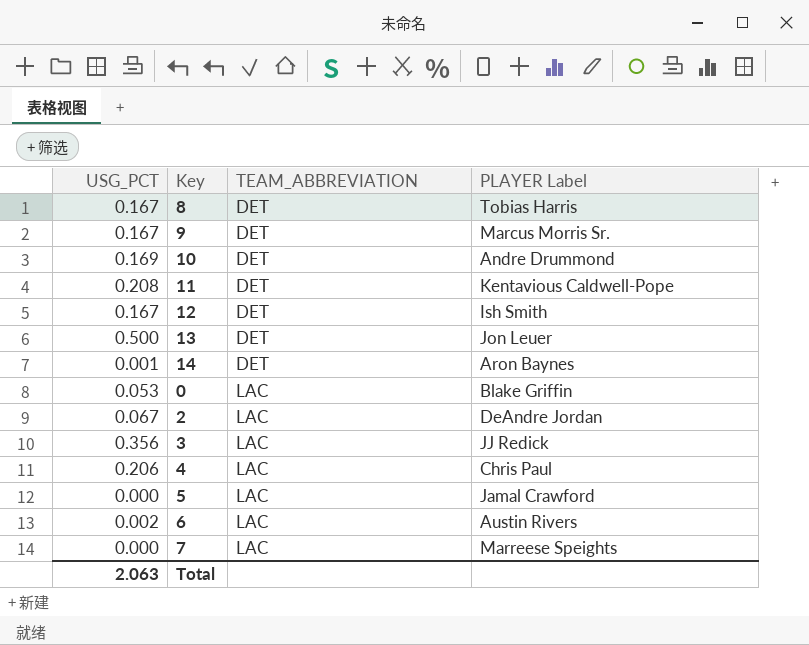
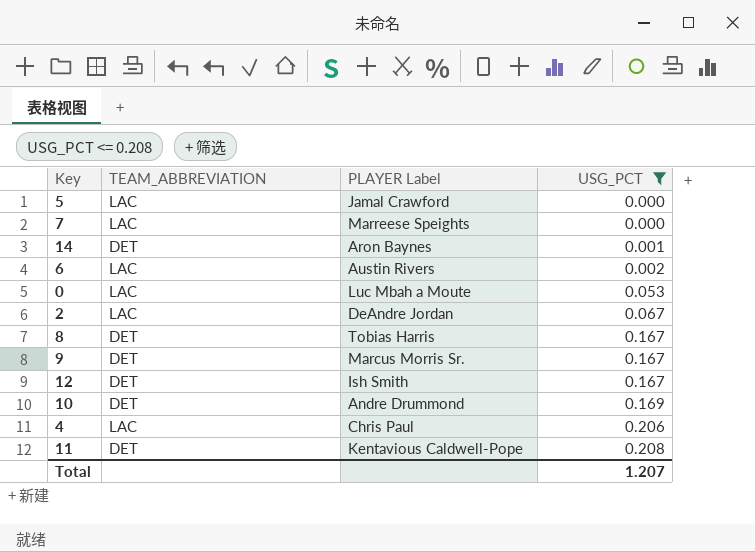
filter: none -> USG_PCT <= 0.208
row order: TEAM_ABBREVIATION ascending -> USG_PCT ascending
column USG_PCT | position: 1 -> 4
0 | PLAYER Label: Blake Griffin -> Luc Mbah a Moute
Total | USG_PCT: 2.063 -> 1.207

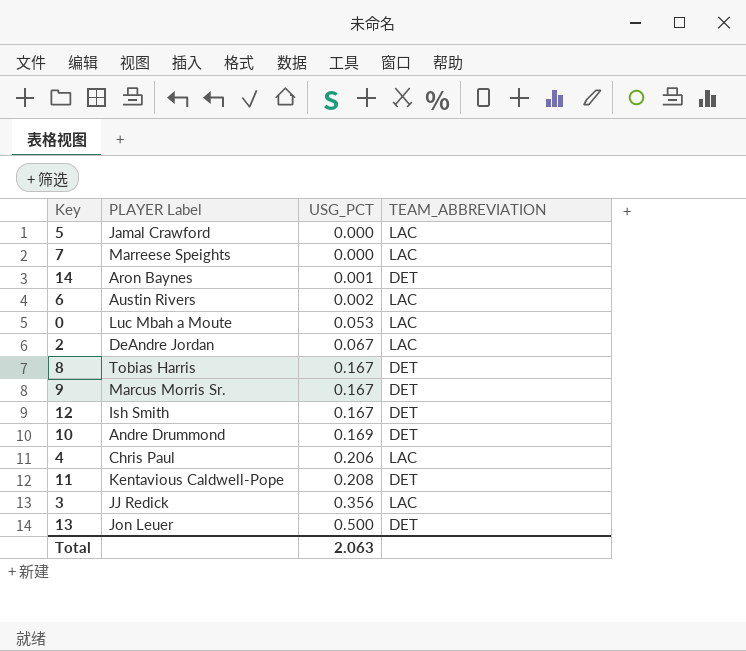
filter: USG_PCT <= 0.208 -> none
column TEAM_ABBREVIATION | position: 2 -> 4
Total | USG_PCT: 1.207 -> 2.063

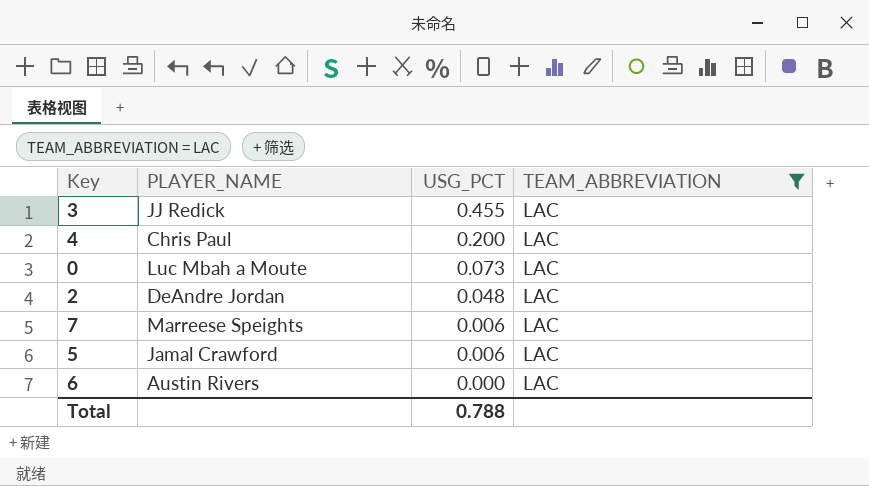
filter: none -> TEAM_ABBREVIATION = LAC
row order: USG_PCT ascending -> USG_PCT descending
column name: PLAYER Label -> PLAYER_NAME
3 | USG_PCT: 0.356 -> 0.455
4 | USG_PCT: 0.206 -> 0.200
0 | USG_PCT: 0.053 -> 0.073
2 | USG_PCT: 0.067 -> 0.048
7 | USG_PCT: 0.000 -> 0.006
5 | USG_PCT: 0.000 -> 0.006
6 | USG_PCT: 0.002 -> 0.000
Total | USG_PCT: 2.063 -> 0.788

